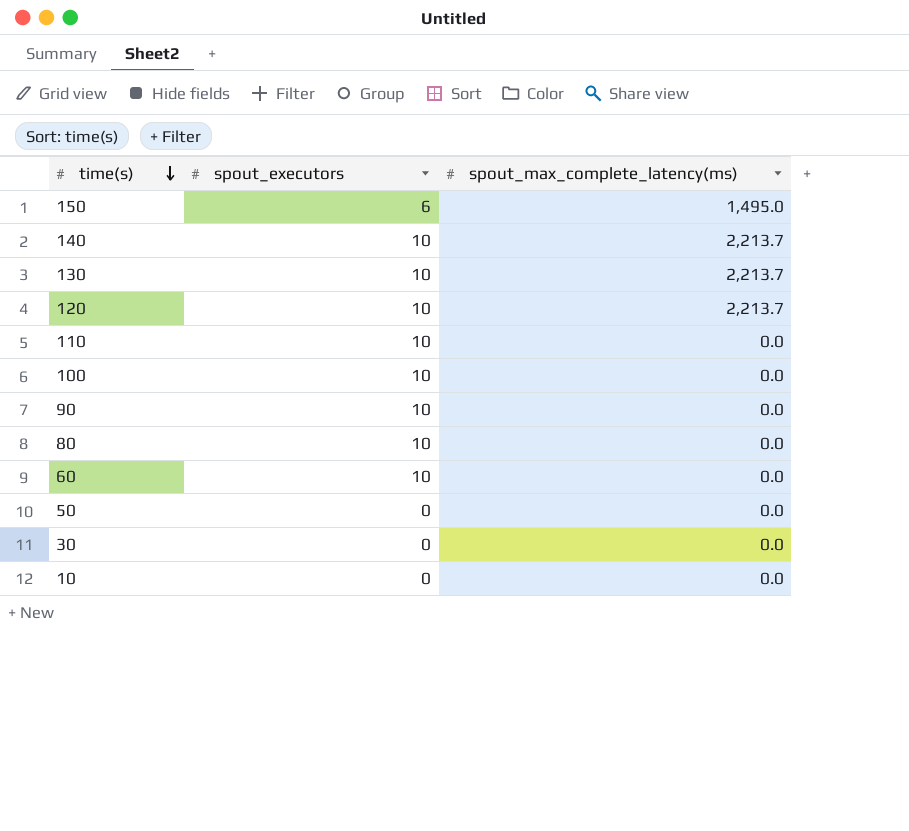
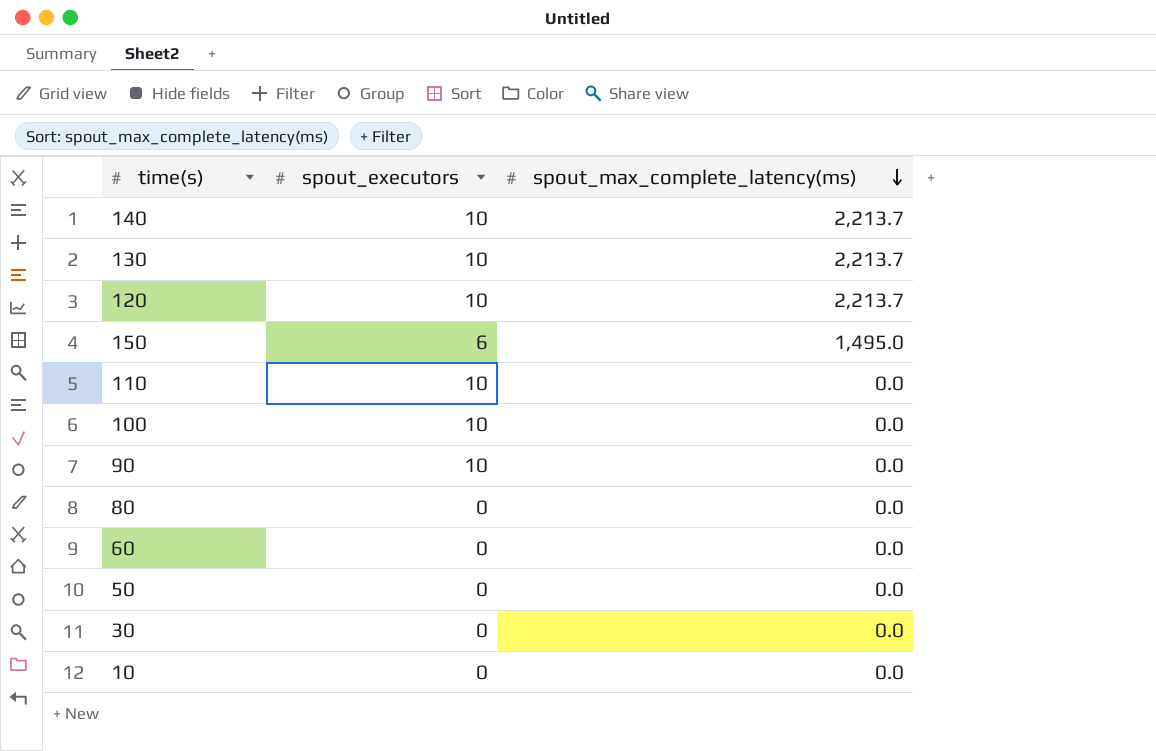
row order: time(s) descending -> spout_max_complete_latency(ms) descending
80 | spout_executors: 10 -> 0
60 | spout_executors: 10 -> 0

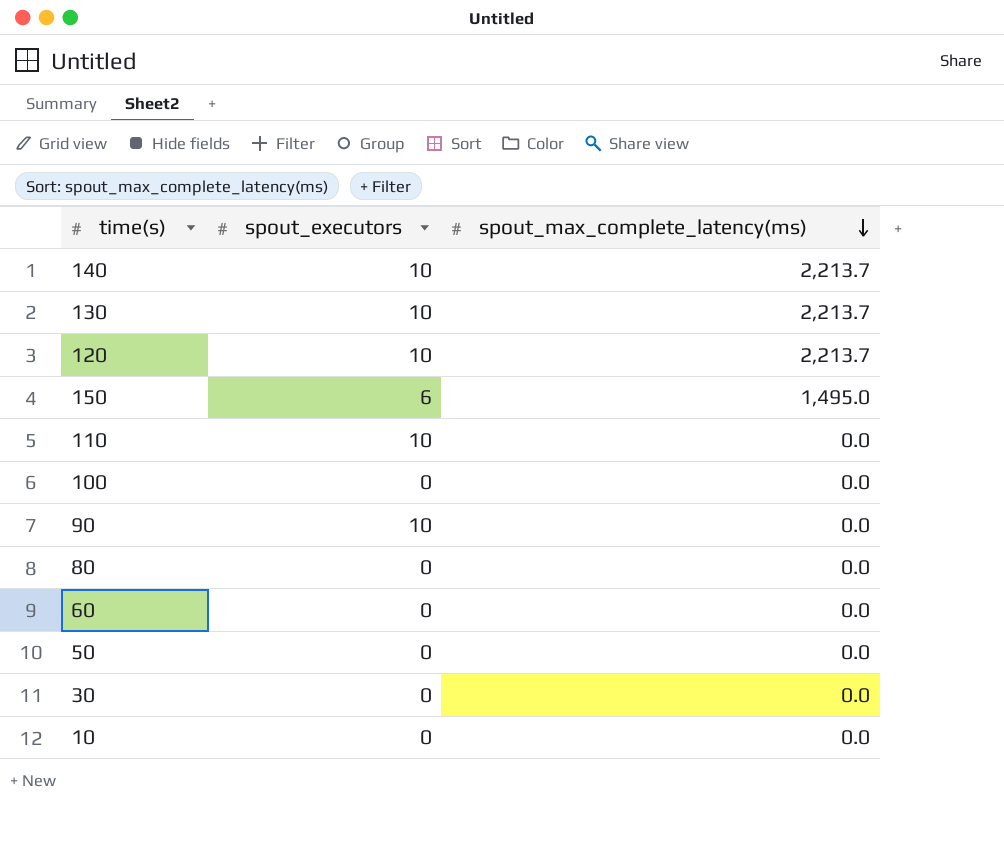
100 | spout_executors: 10 -> 0

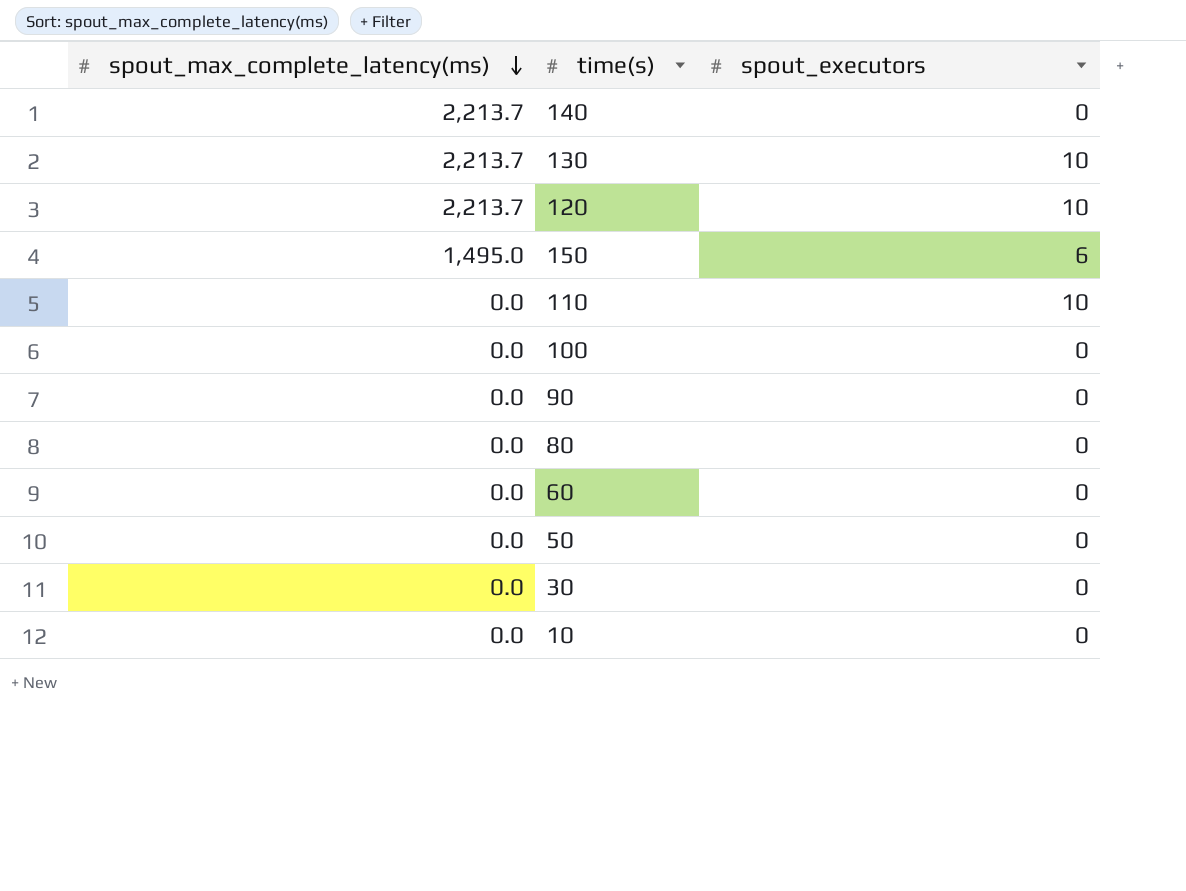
column spout_max_complete_latency(ms) | position: 3 -> 1
140 | spout_executors: 10 -> 0
90 | spout_executors: 10 -> 0

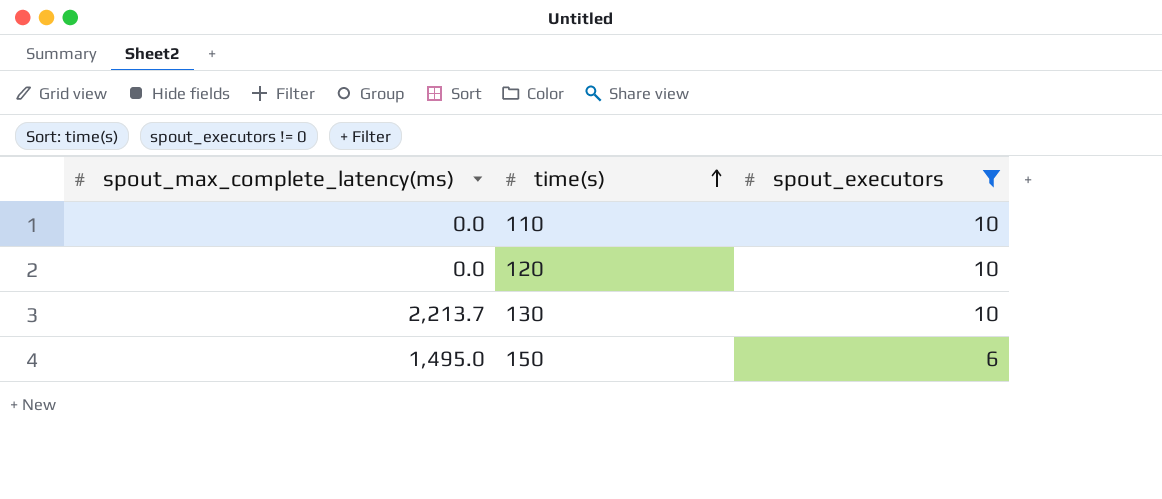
filter: none -> spout_executors != 0
row order: spout_max_complete_latency(ms) descending -> time(s) ascending
120 | spout_max_complete_latency(ms): 2,213.7 -> 0.0

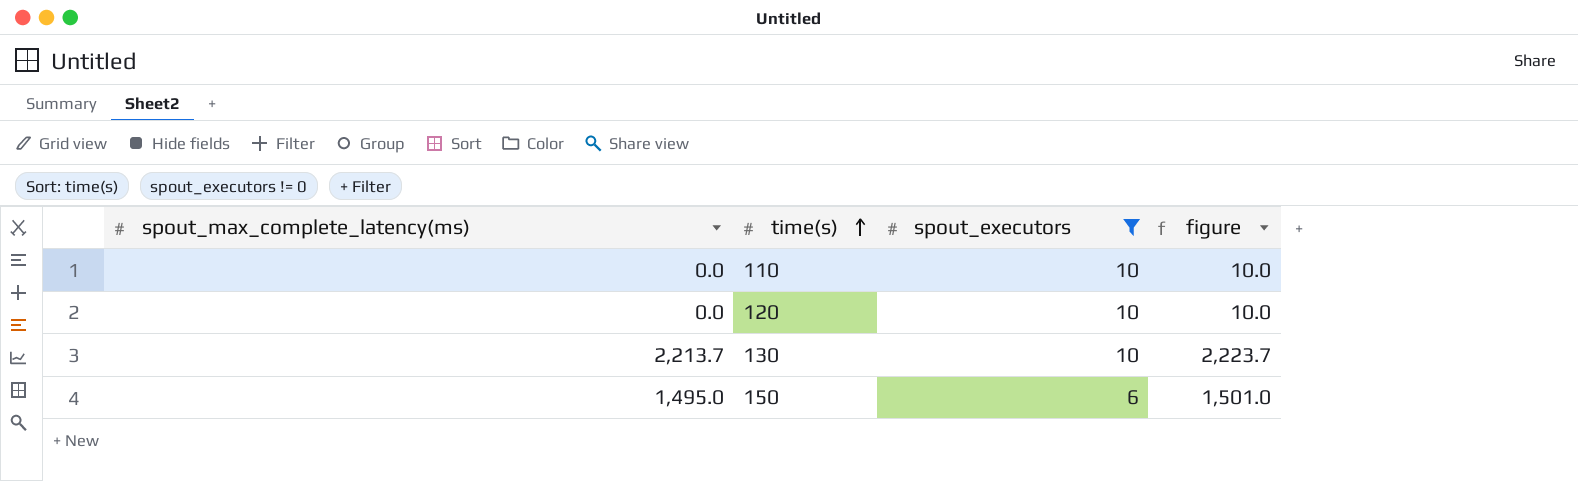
column figure | formula: none -> [spout_max_complete_latency(ms)] + [spout_executors]

